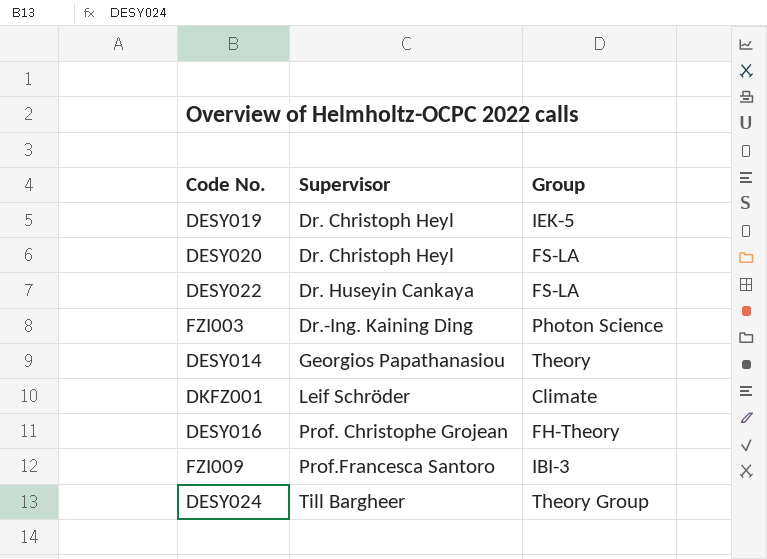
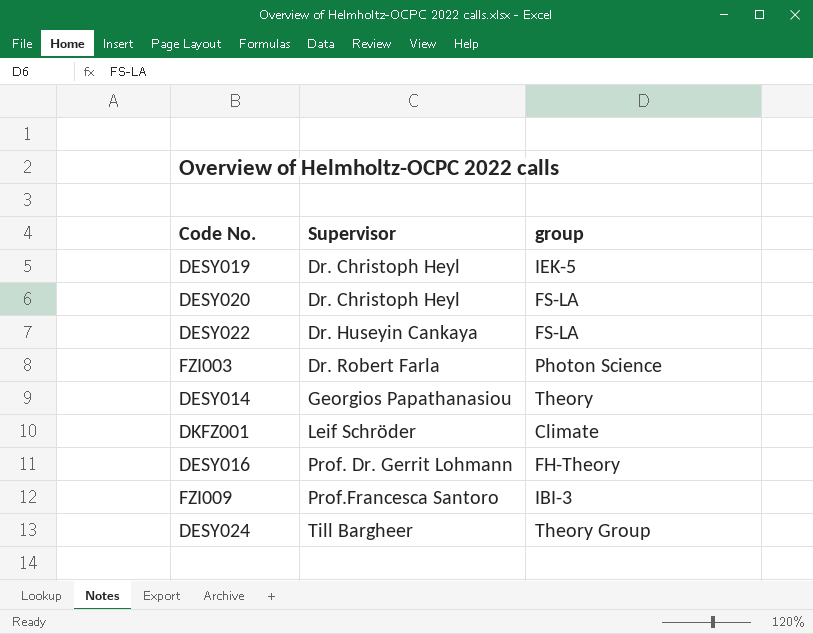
column name: Group -> group
FZI003 | Supervisor: Dr.-Ing. Kaining Ding -> Dr. Robert Farla
DESY016 | Supervisor: Prof. Christophe Grojean -> Prof. Dr. Gerrit Lohmann

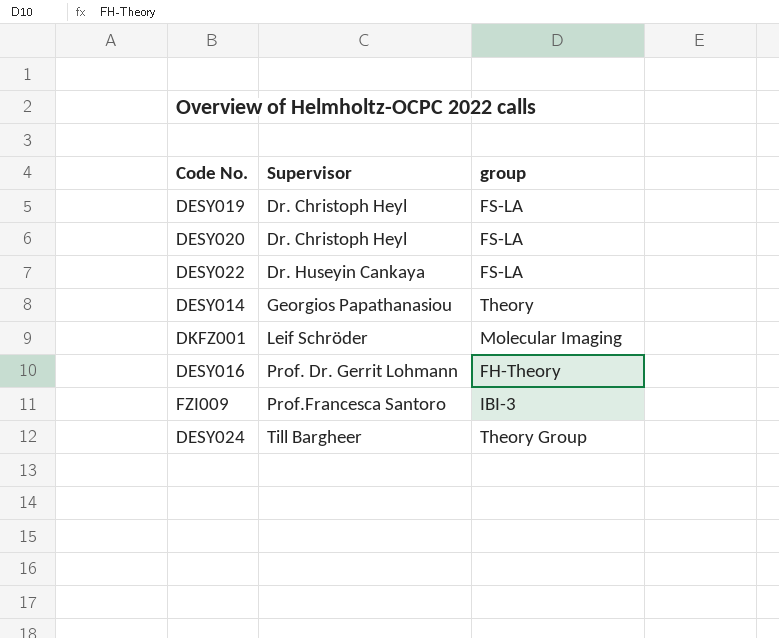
row FZI003: Dr. Robert Farla | Photon Science -> none
DESY019 | group: IEK-5 -> FS-LA
DKFZ001 | group: Climate -> Molecular Imaging

